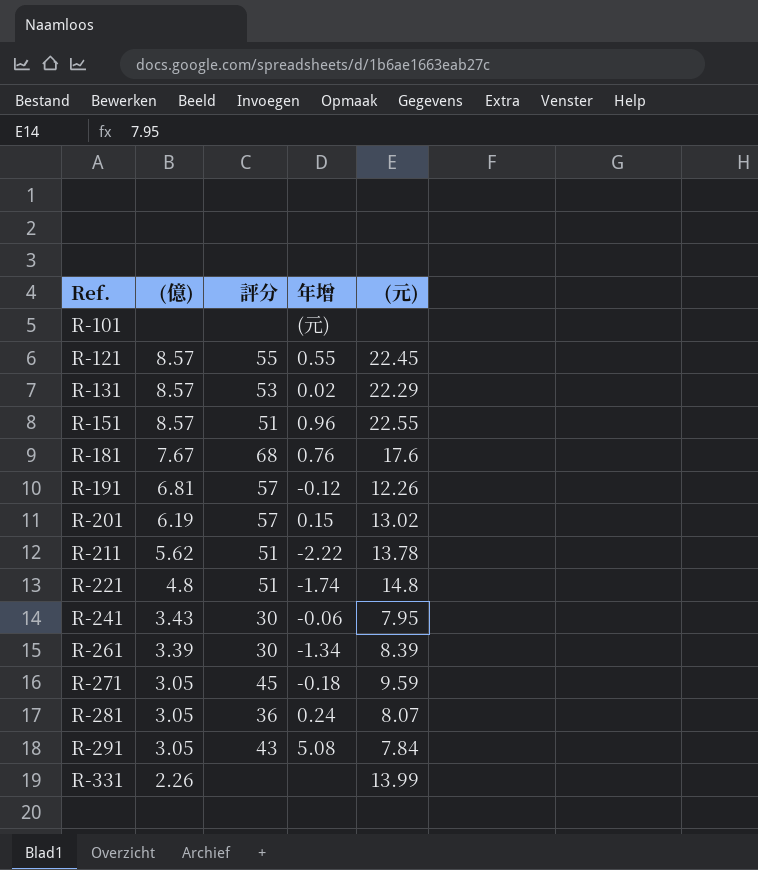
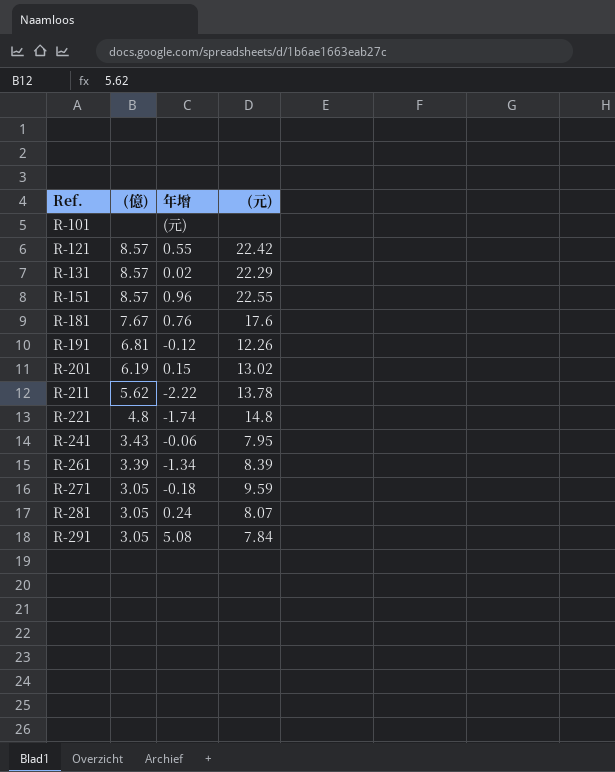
column 評分 | position: 3 -> none
row R-331: 2.26 | none | none | 13.99 -> none
R-121 | (元): 22.45 -> 22.42

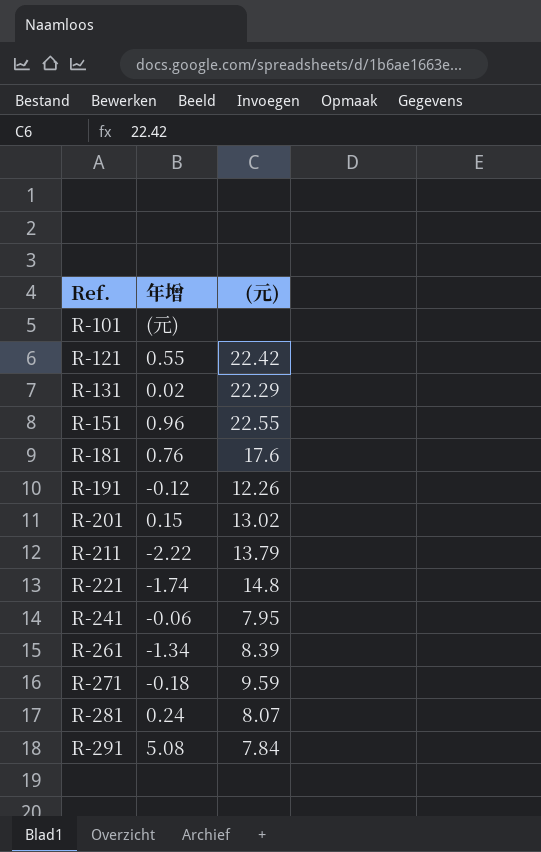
column (億) | position: 2 -> none
R-211 | (元): 13.78 -> 13.79

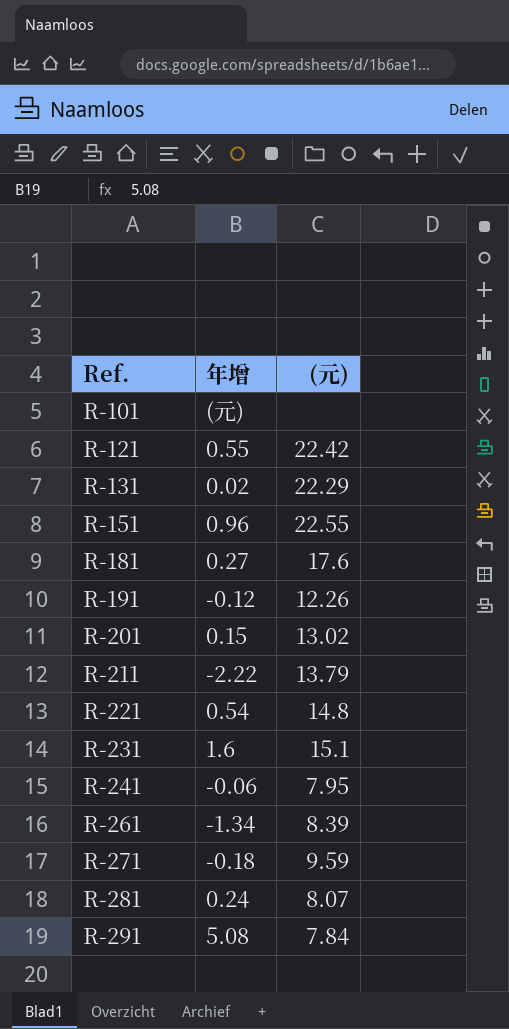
R-181 | 年增: 0.76 -> 0.27
R-221 | 年增: -1.74 -> 0.54
row R-231: none -> 1.6 | 15.1

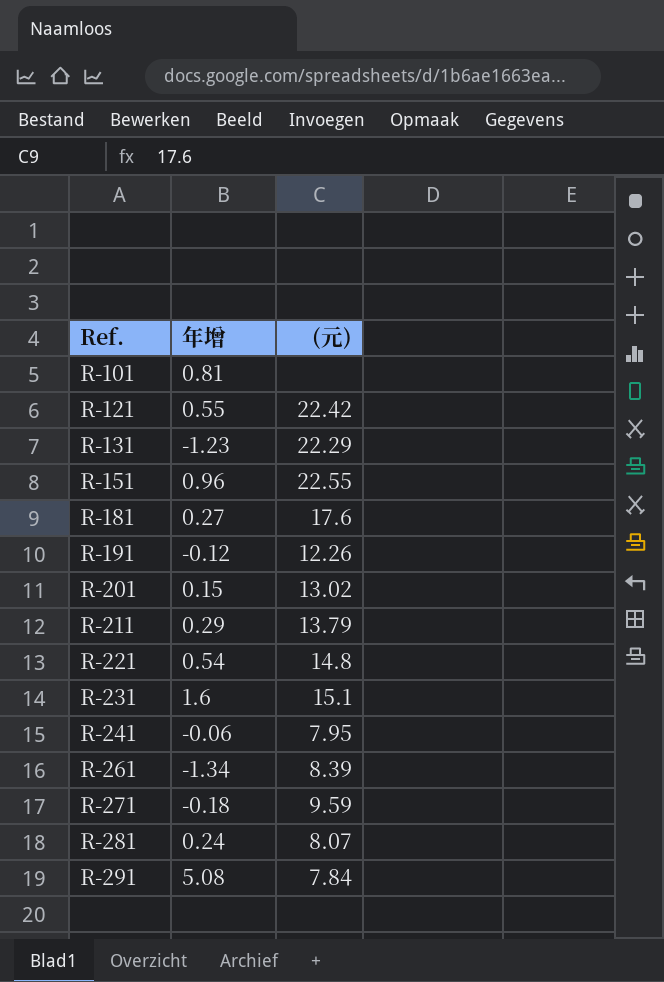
R-101 | 年增: (元) -> 0.81
R-131 | 年增: 0.02 -> -1.23
R-211 | 年增: -2.22 -> 0.29

